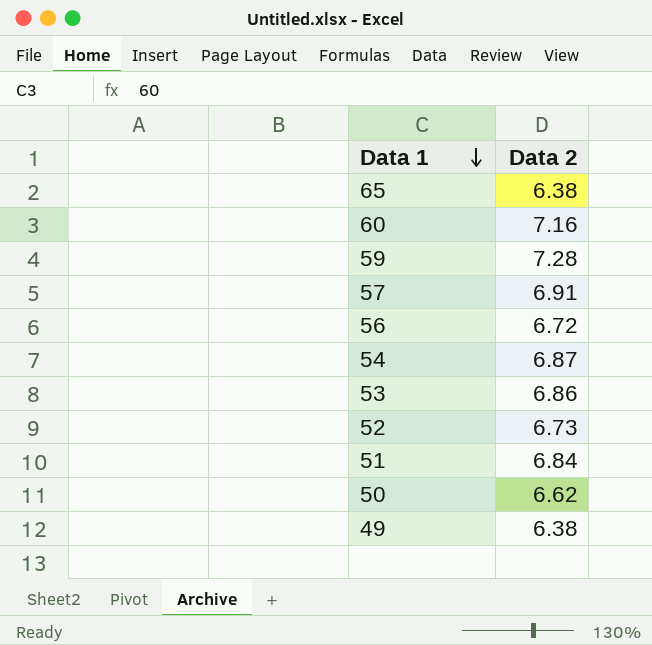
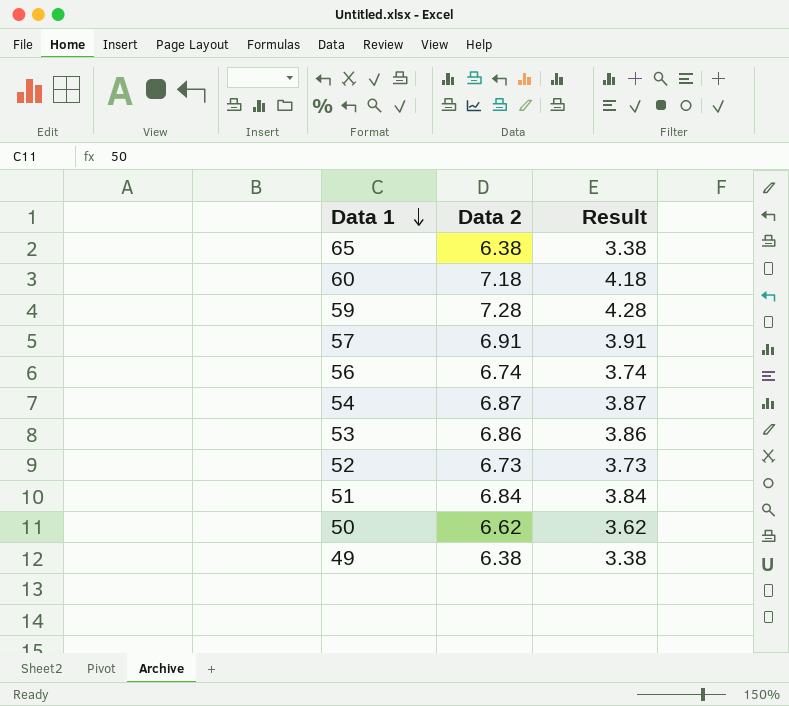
column Result | formula: none -> [Data 2] - 3
60 | Data 2: 7.16 -> 7.18
56 | Data 2: 6.72 -> 6.74

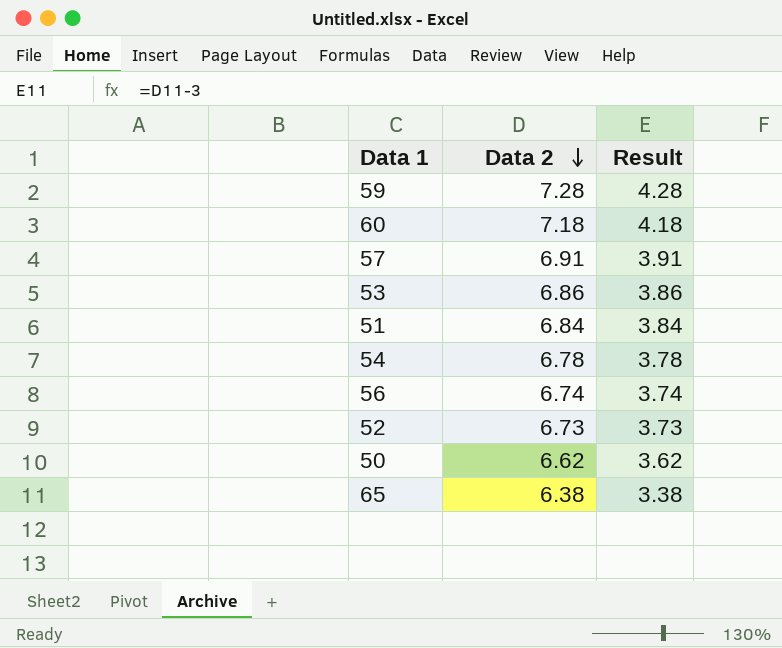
row order: Data 1 descending -> Data 2 descending
row 49: 6.38 | 3.38 -> none
54 | Data 2: 6.87 -> 6.78
54 | Result: 3.87 -> 3.78

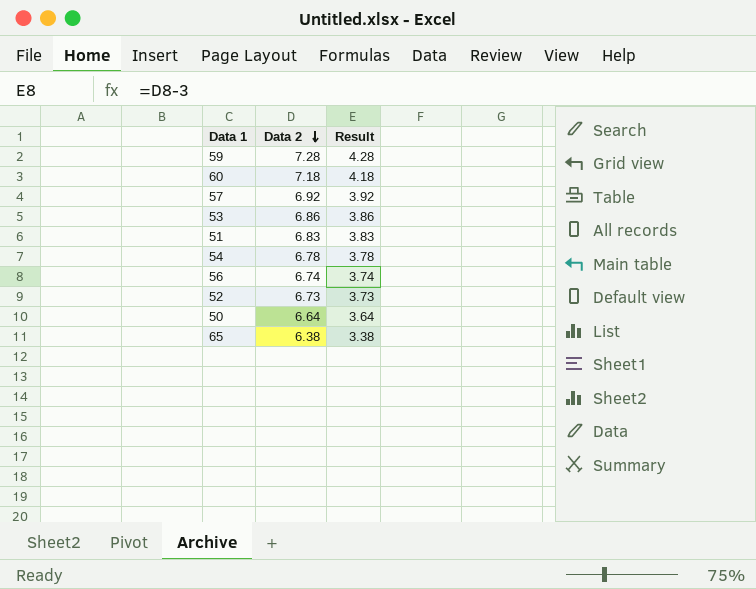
57 | Data 2: 6.91 -> 6.92
57 | Result: 3.91 -> 3.92
51 | Data 2: 6.84 -> 6.83
51 | Result: 3.84 -> 3.83
50 | Data 2: 6.62 -> 6.64
50 | Result: 3.62 -> 3.64

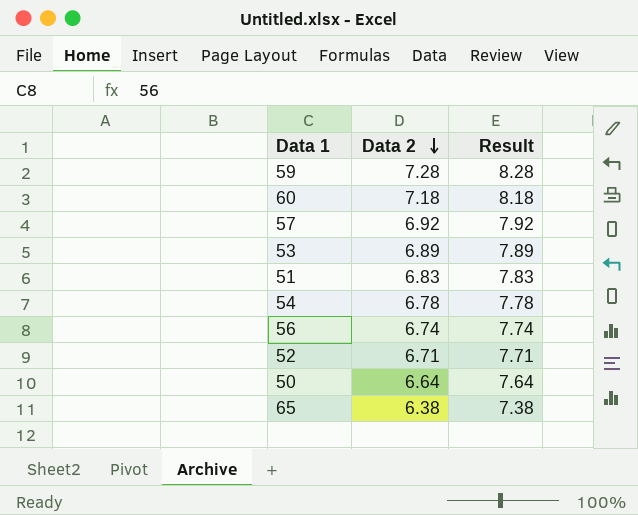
column Result | formula: [Data 2] - 3 -> [Data 2] + 1
53 | Data 2: 6.86 -> 6.89
52 | Data 2: 6.73 -> 6.71

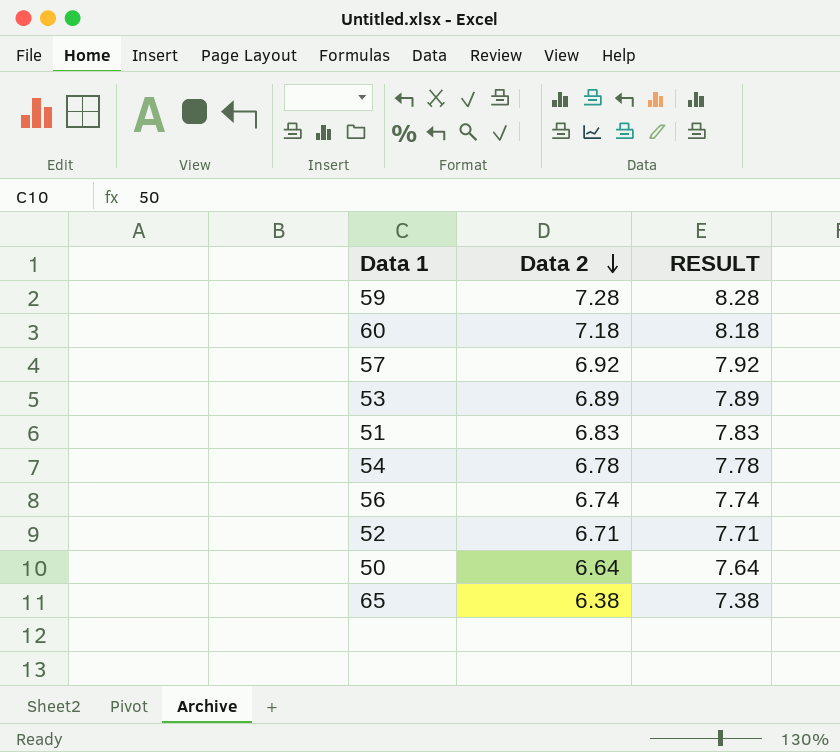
column name: Result -> RESULT

